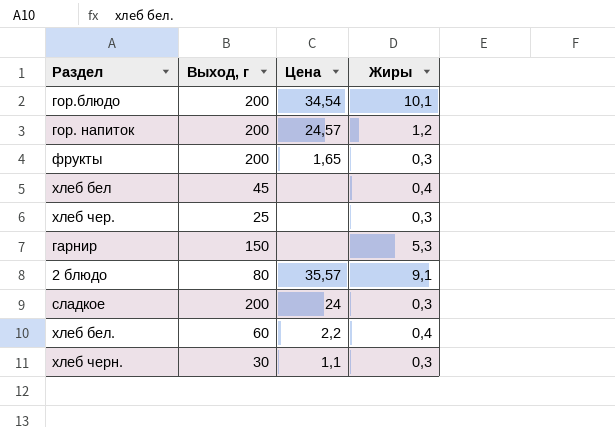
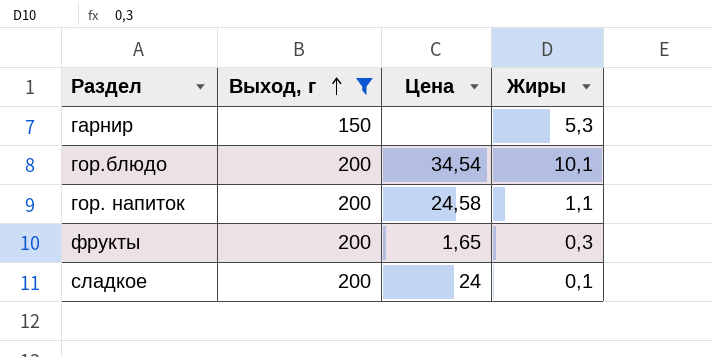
filter: none -> Выход, г >= 150
row order: none -> Выход, г ascending
гор. напиток | Цена: 24,57 -> 24,58
гор. напиток | Жиры: 1,2 -> 1,1
сладкое | Жиры: 0,3 -> 0,1

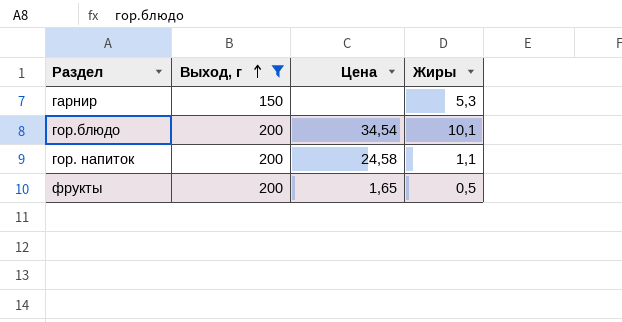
row сладкое: 200 | 24 | 0,1 -> none
фрукты | Жиры: 0,3 -> 0,5

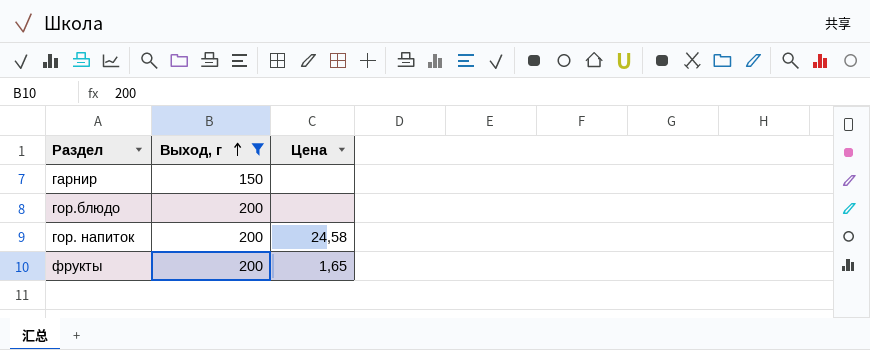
column Жиры | position: 4 -> none
гор.блюдо | Цена: 34,54 -> none

